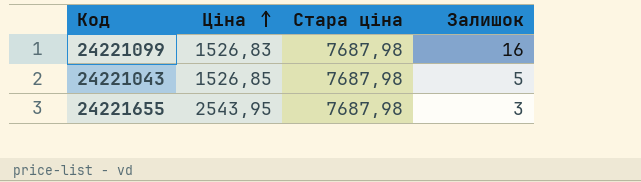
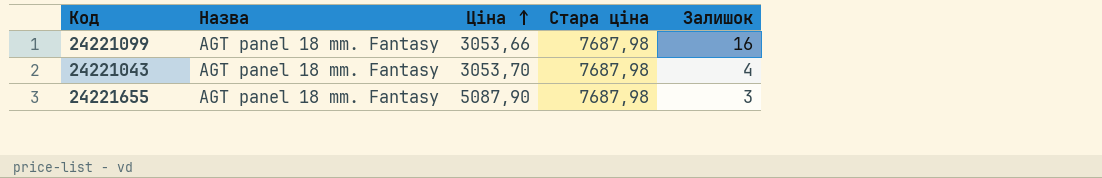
column Назва | position: none -> 2
24221099 | Ціна: 1526,83 -> 3053,66
24221043 | Ціна: 1526,85 -> 3053,70
24221043 | Залишок: 5 -> 4
24221655 | Ціна: 2543,95 -> 5087,90

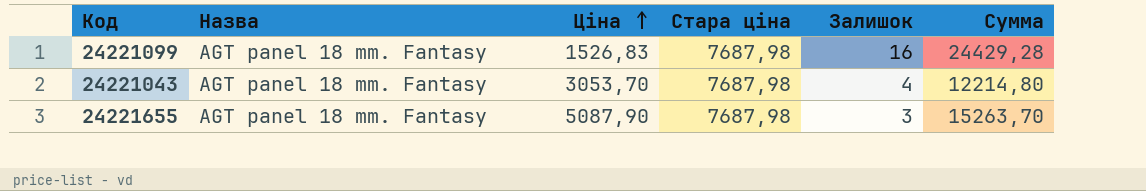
column Сумма | formula: none -> [Ціна] * [Залишок]
24221099 | Ціна: 3053,66 -> 1526,83

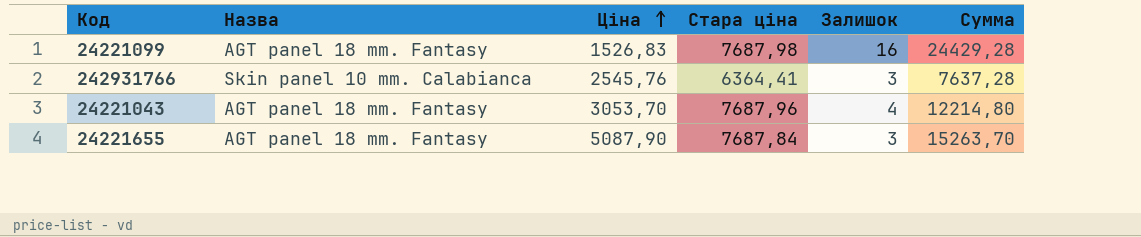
row 242931766: none -> Skin panel 10 mm. Calabianca | 2545,76 | 6364,41 | 3 | 7637,28
24221043 | Стара ціна: 7687,98 -> 7687,96
24221655 | Стара ціна: 7687,98 -> 7687,84

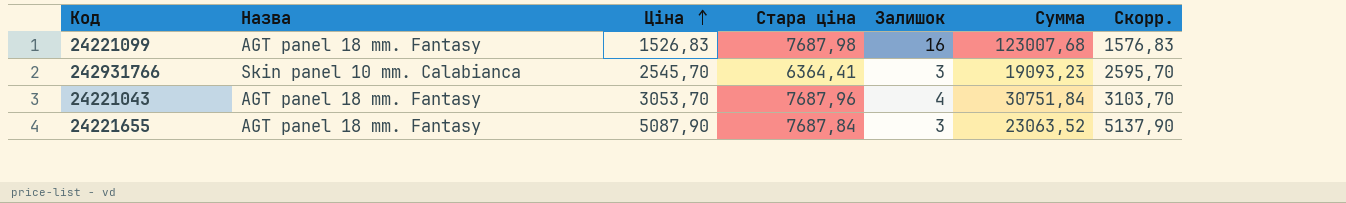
column Сумма | formula: [Ціна] * [Залишок] -> [Стара ціна] * [Залишок]
column Скорр. | formula: none -> [Ціна] + 50
242931766 | Ціна: 2545,76 -> 2545,70

